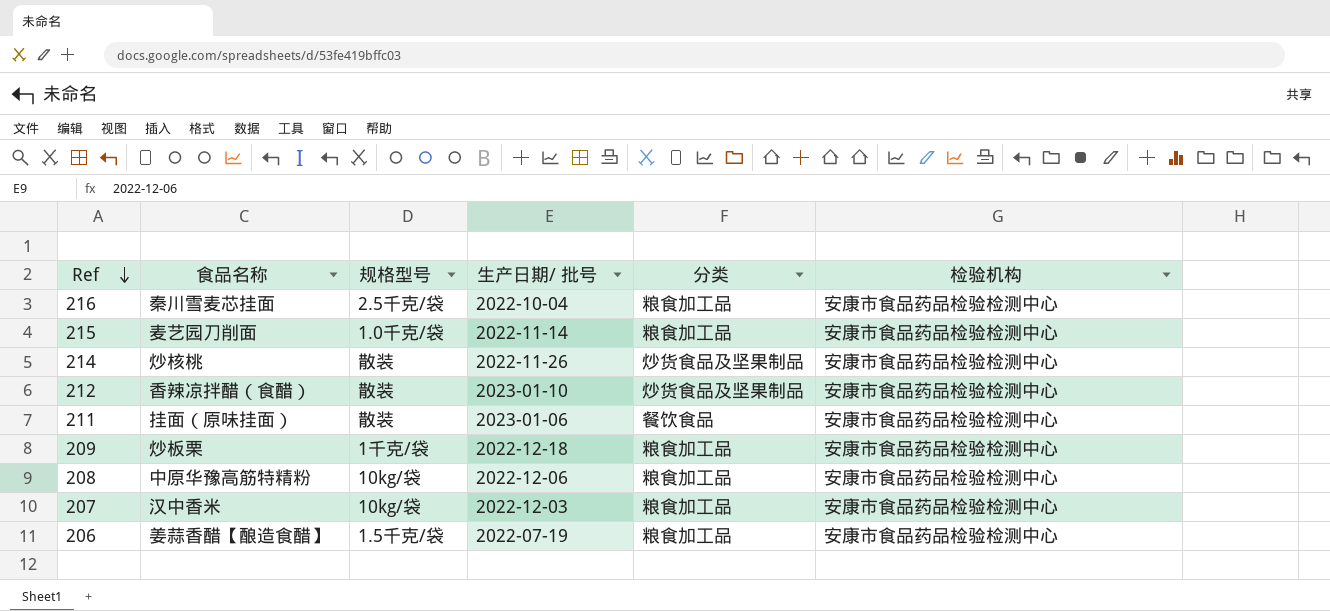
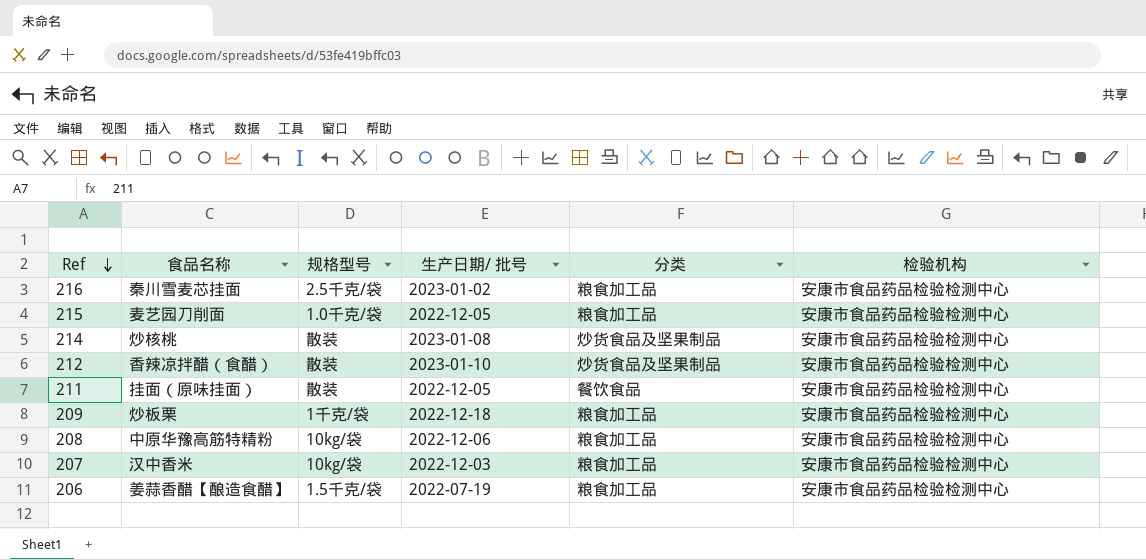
216 | 生产日期/ 批号: 2022-10-04 -> 2023-01-02
215 | 生产日期/ 批号: 2022-11-14 -> 2022-12-05
214 | 生产日期/ 批号: 2022-11-26 -> 2023-01-08
211 | 生产日期/ 批号: 2023-01-06 -> 2022-12-05

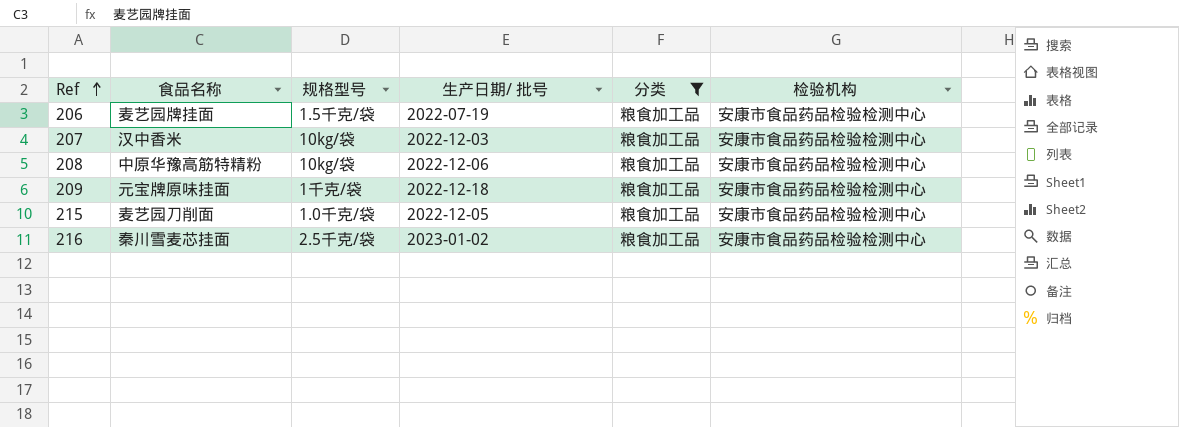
filter: none -> 分类 = 粮食加工品
row order: Ref descending -> Ref ascending
206 | 食品名称: 姜蒜香醋【酿造食醋】 -> 麦艺园牌挂面
209 | 食品名称: 炒板栗 -> 元宝牌原味挂面

